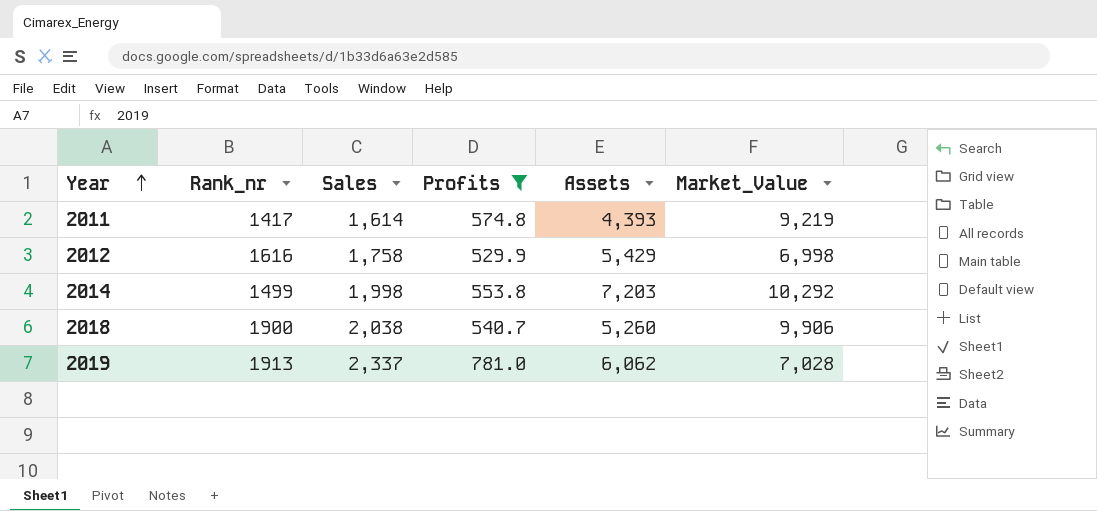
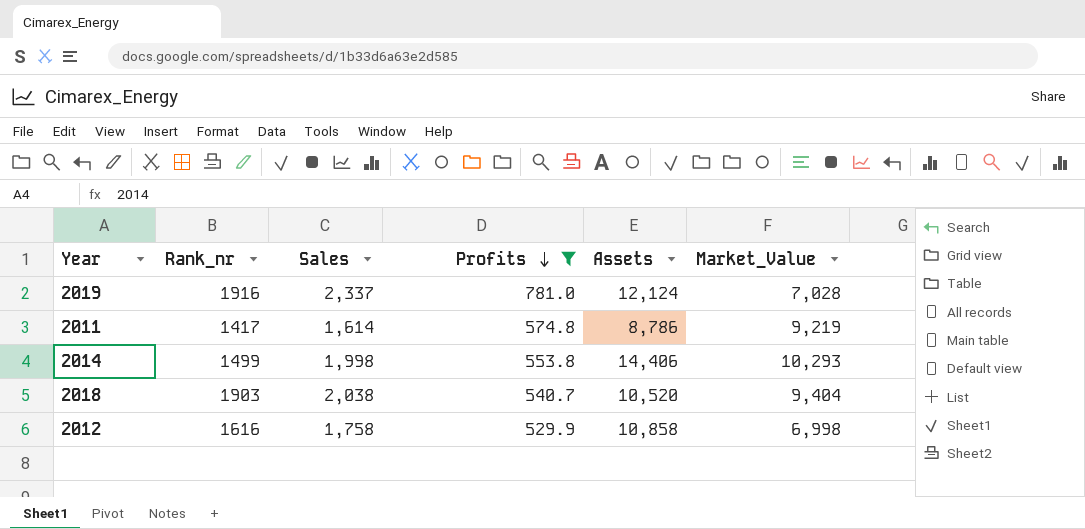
row order: Year ascending -> Profits descending
2019 | Rank_nr: 1913 -> 1916
2019 | Assets: 6,062 -> 12,124
2011 | Assets: 4,393 -> 8,786
2014 | Assets: 7,203 -> 14,406
2014 | Market_Value: 10,292 -> 10,293
2018 | Rank_nr: 1900 -> 1903
2018 | Assets: 5,260 -> 10,520
2018 | Market_Value: 9,906 -> 9,404
2012 | Assets: 5,429 -> 10,858

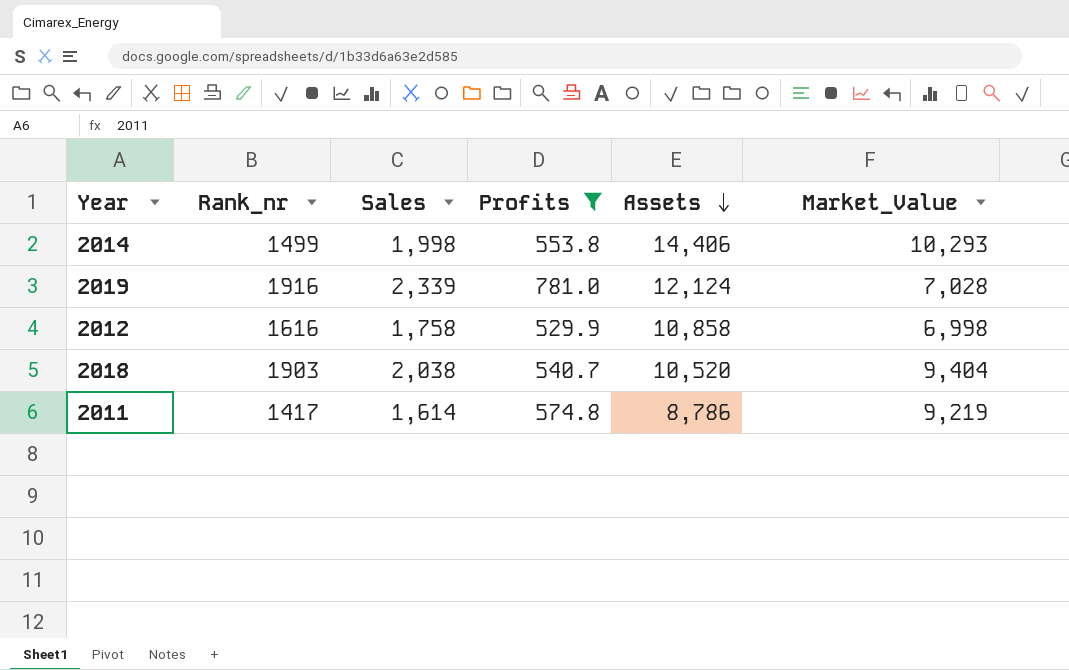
row order: Profits descending -> Assets descending
2019 | Sales: 2,337 -> 2,339

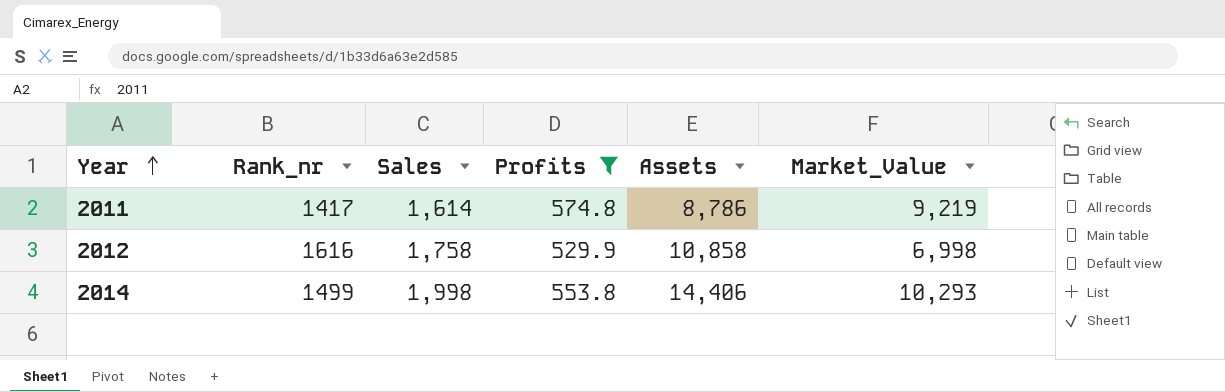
row order: Assets descending -> Year ascending
row 2019: 1916 | 2,339 | 781.0 | 12,124 | 7,028 -> none
row 2018: 1903 | 2,038 | 540.7 | 10,520 | 9,404 -> none

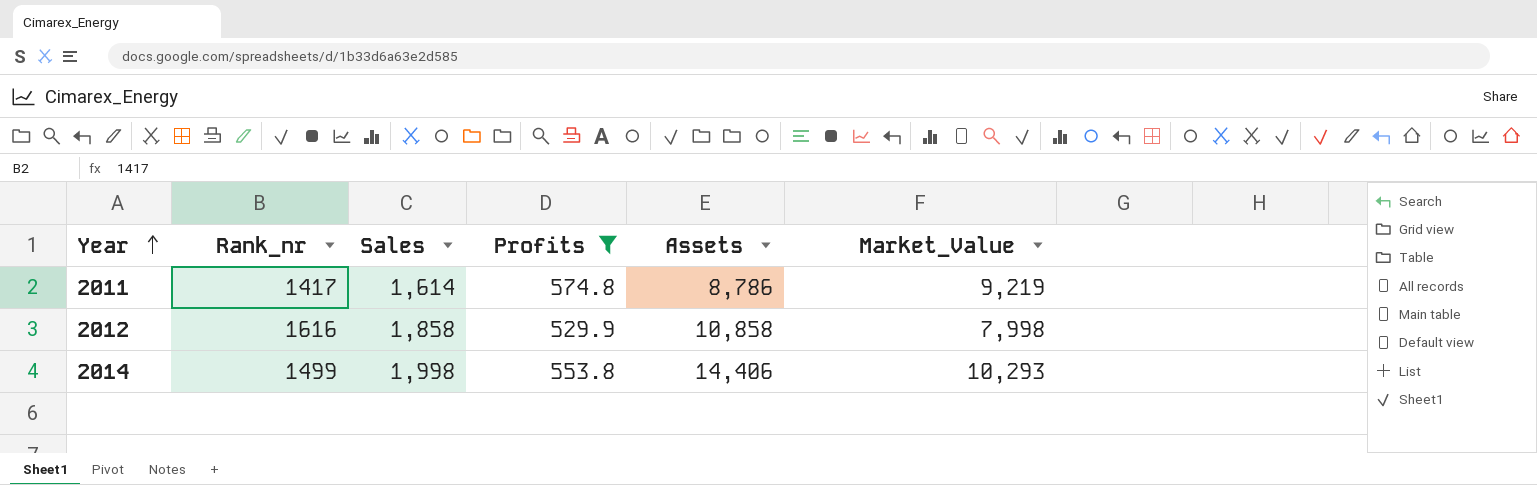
2012 | Sales: 1,758 -> 1,858
2012 | Market_Value: 6,998 -> 7,998

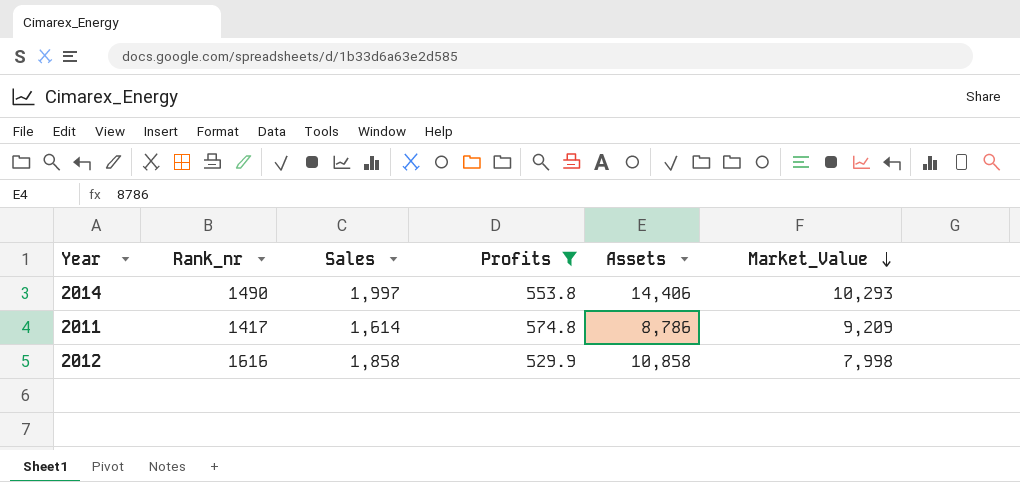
row order: Year ascending -> Market_Value descending
2014 | Rank_nr: 1499 -> 1490
2014 | Sales: 1,998 -> 1,997
2011 | Market_Value: 9,219 -> 9,209

